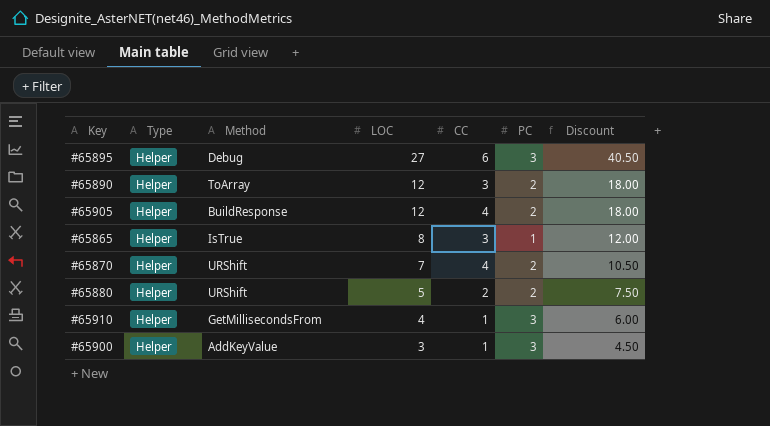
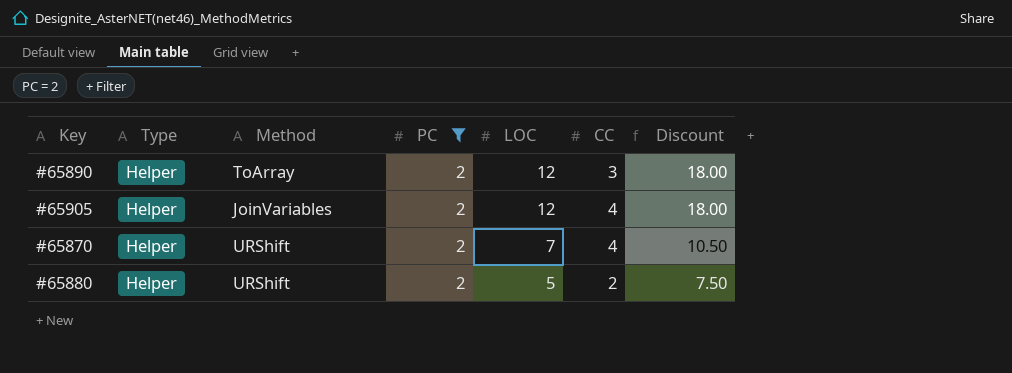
filter: none -> PC = 2
column PC | position: 6 -> 4
#65905 | Method: BuildResponse -> JoinVariables

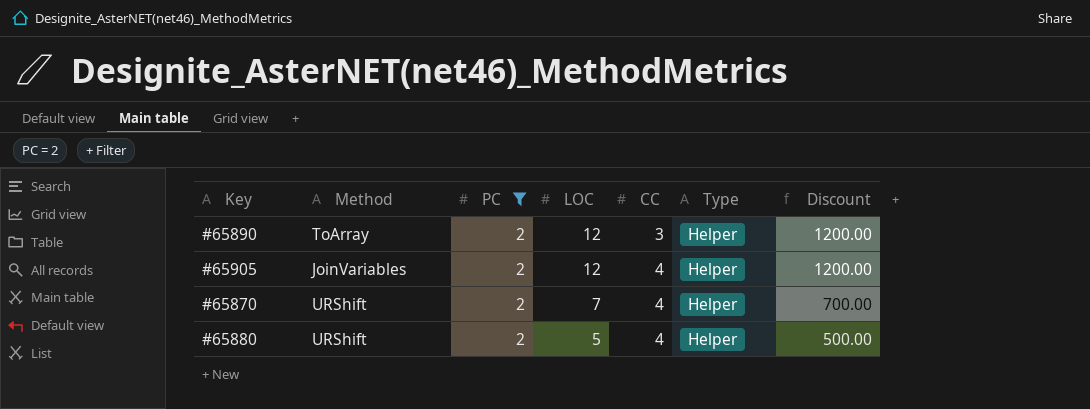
column Type | position: 2 -> 6
column Discount | formula: [LOC] * 1.5 -> [LOC] * 100
#65880 | CC: 2 -> 4

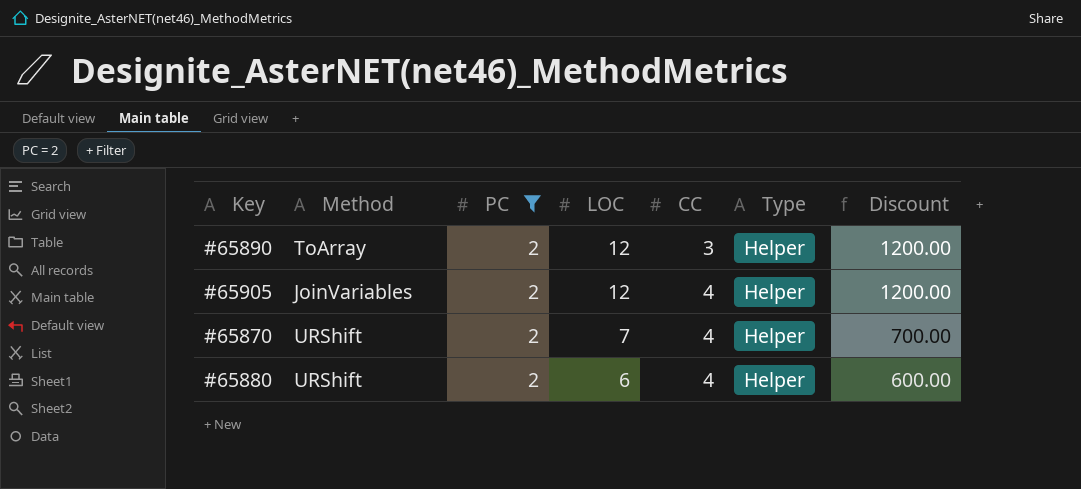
#65880 | LOC: 5 -> 6
#65880 | Discount: 500.00 -> 600.00

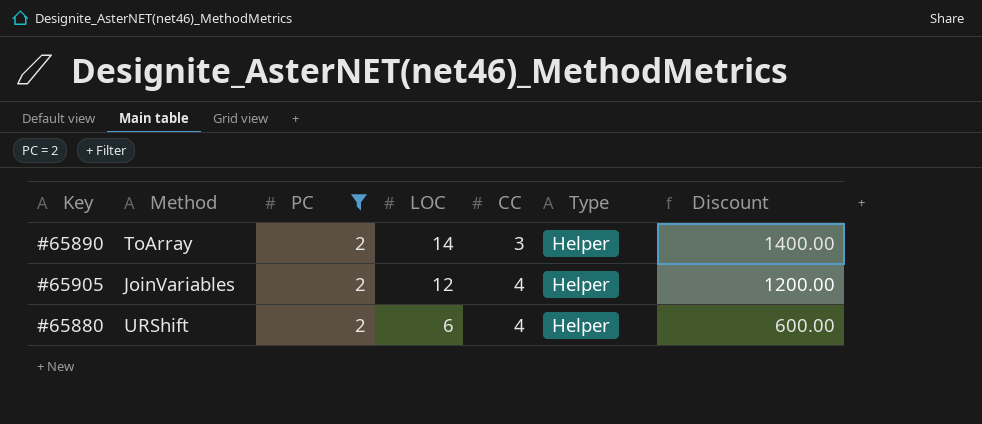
row #65870: URShift | 2 | 7 | 4 | Helper | 700.00 -> none
#65890 | LOC: 12 -> 14
#65890 | Discount: 1200.00 -> 1400.00

